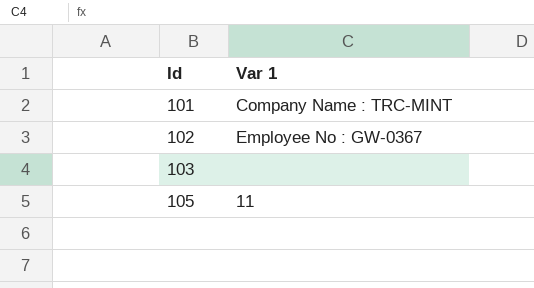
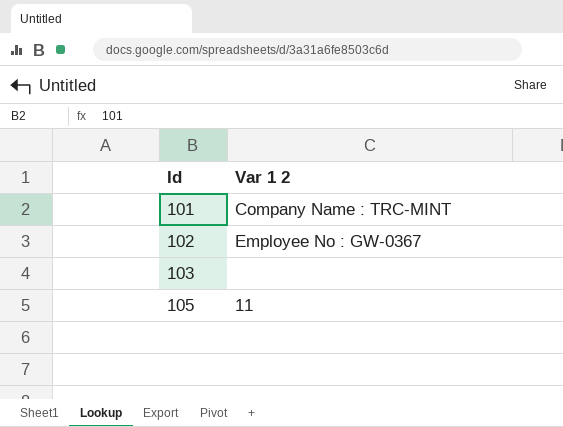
column name: Var 1 -> Var 1 2

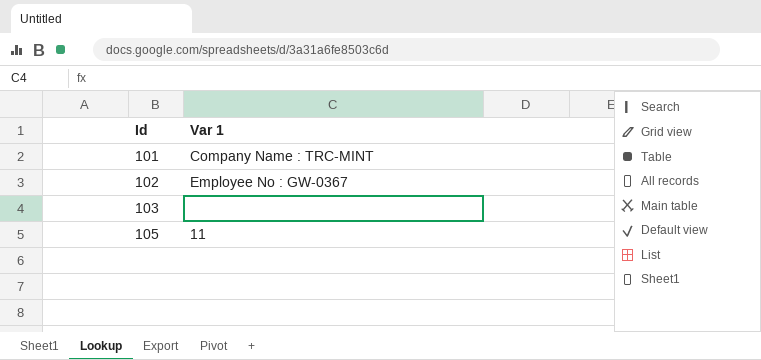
column name: Var 1 2 -> Var 1

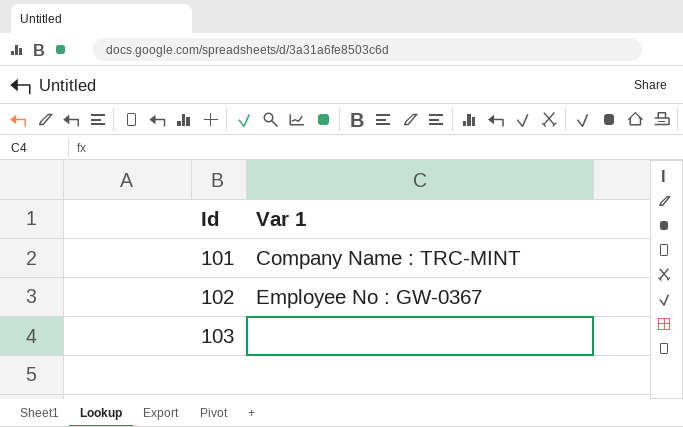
row 105: 11 -> none

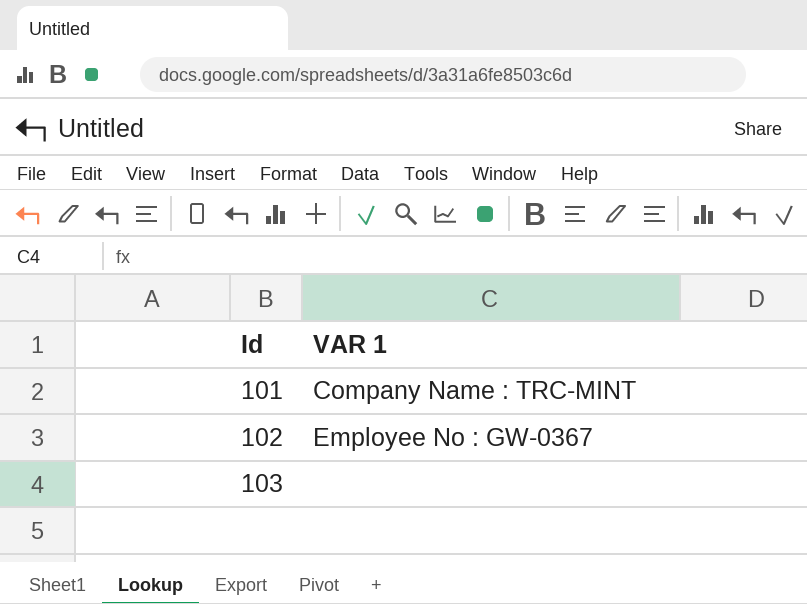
column name: Var 1 -> VAR 1

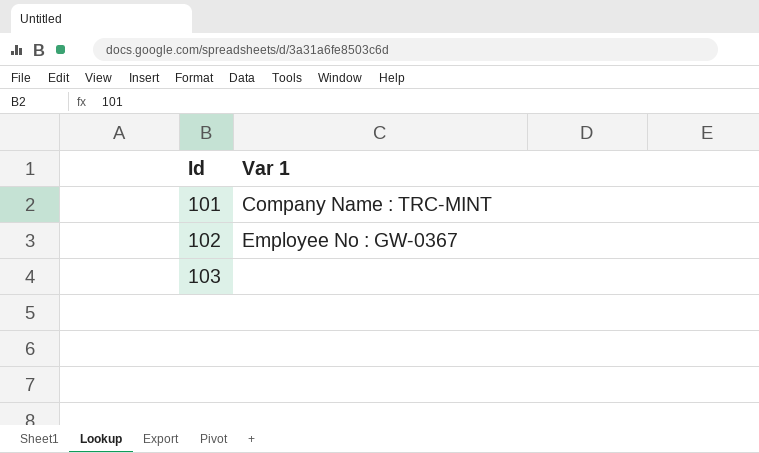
column name: VAR 1 -> Var 1

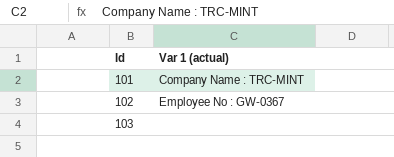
column name: Var 1 -> Var 1 (actual)

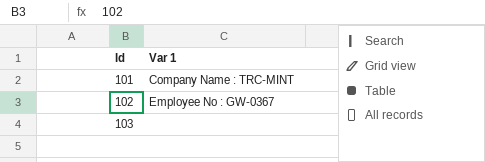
column name: Var 1 (actual) -> Var 1

